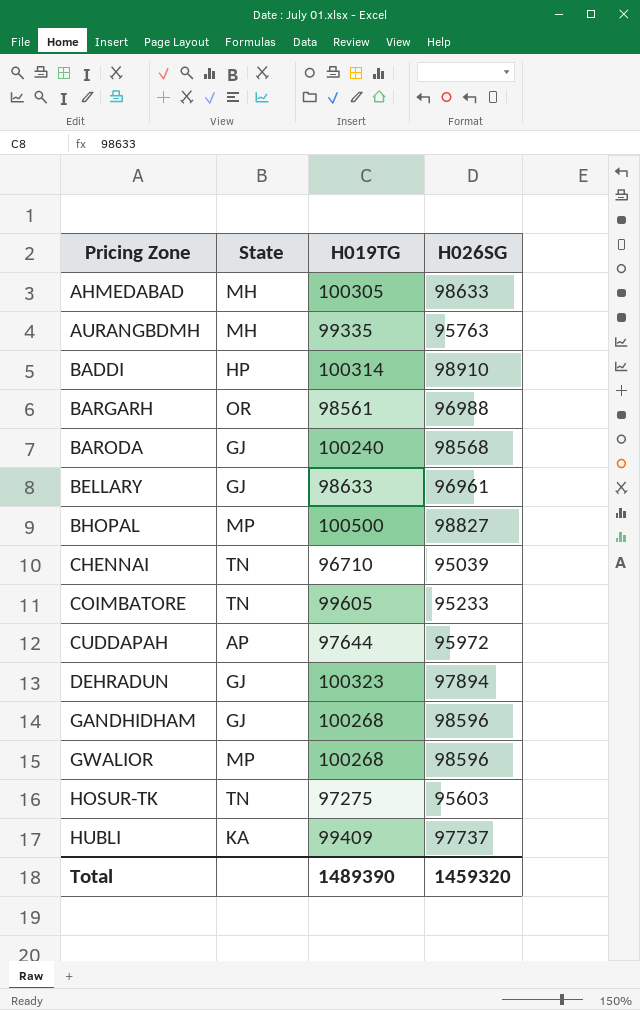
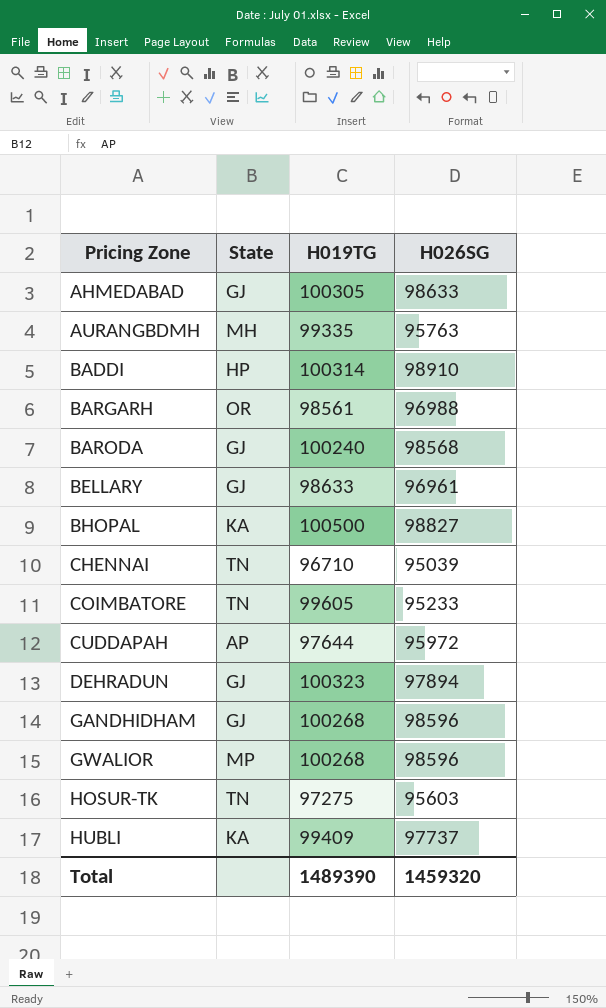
AHMEDABAD | State: MH -> GJ
BHOPAL | State: MP -> KA

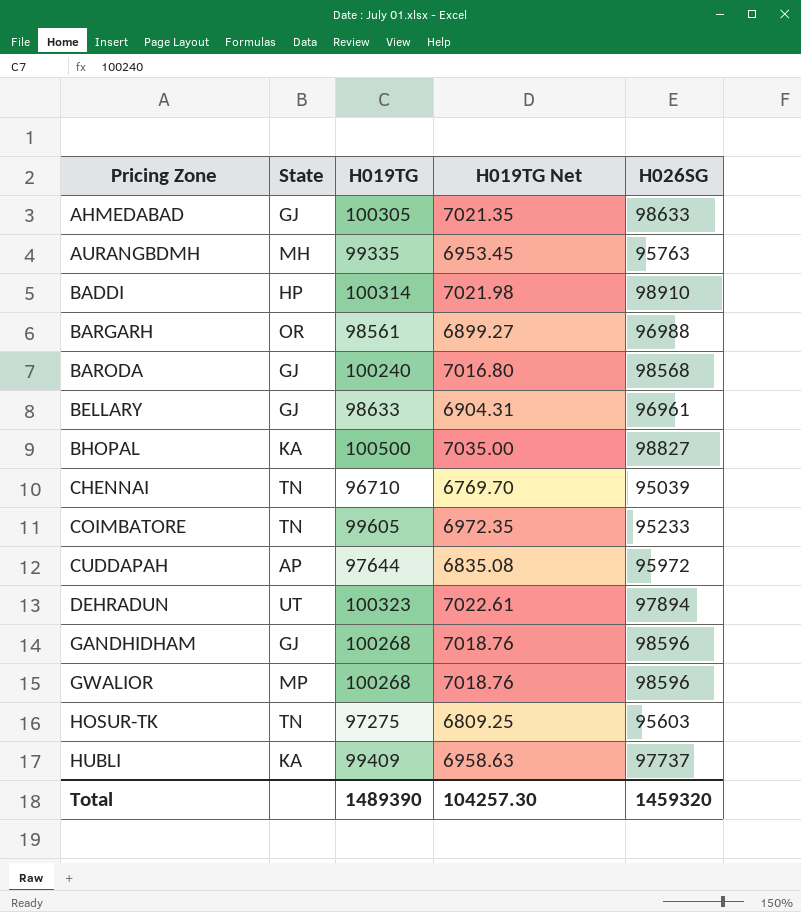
column H019TG Net | formula: none -> [H019TG] * 0.07
DEHRADUN | State: GJ -> UT

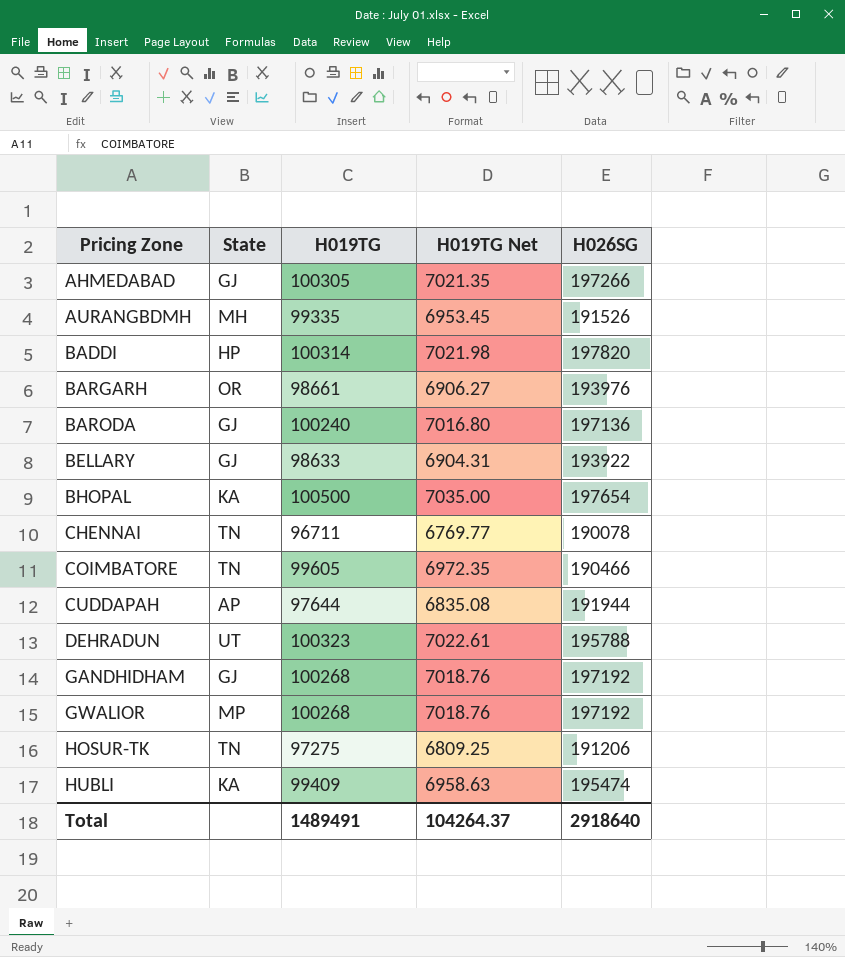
AHMEDABAD | H026SG: 98633 -> 197266
AURANGBDMH | H026SG: 95763 -> 191526
BADDI | H026SG: 98910 -> 197820
BARGARH | H019TG: 98561 -> 98661
BARGARH | H019TG Net: 6899.27 -> 6906.27
BARGARH | H026SG: 96988 -> 193976
BARODA | H026SG: 98568 -> 197136
BELLARY | H026SG: 96961 -> 193922
BHOPAL | H026SG: 98827 -> 197654
CHENNAI | H019TG: 96710 -> 96711
CHENNAI | H019TG Net: 6769.70 -> 6769.77
CHENNAI | H026SG: 95039 -> 190078
COIMBATORE | H026SG: 95233 -> 190466
CUDDAPAH | H026SG: 95972 -> 191944
DEHRADUN | H026SG: 97894 -> 195788
GANDHIDHAM | H026SG: 98596 -> 197192
GWALIOR | H026SG: 98596 -> 197192
HOSUR-TK | H026SG: 95603 -> 191206
HUBLI | H026SG: 97737 -> 195474
Total | H019TG: 1489390 -> 1489491
Total | H019TG Net: 104257.30 -> 104264.37
Total | H026SG: 1459320 -> 2918640

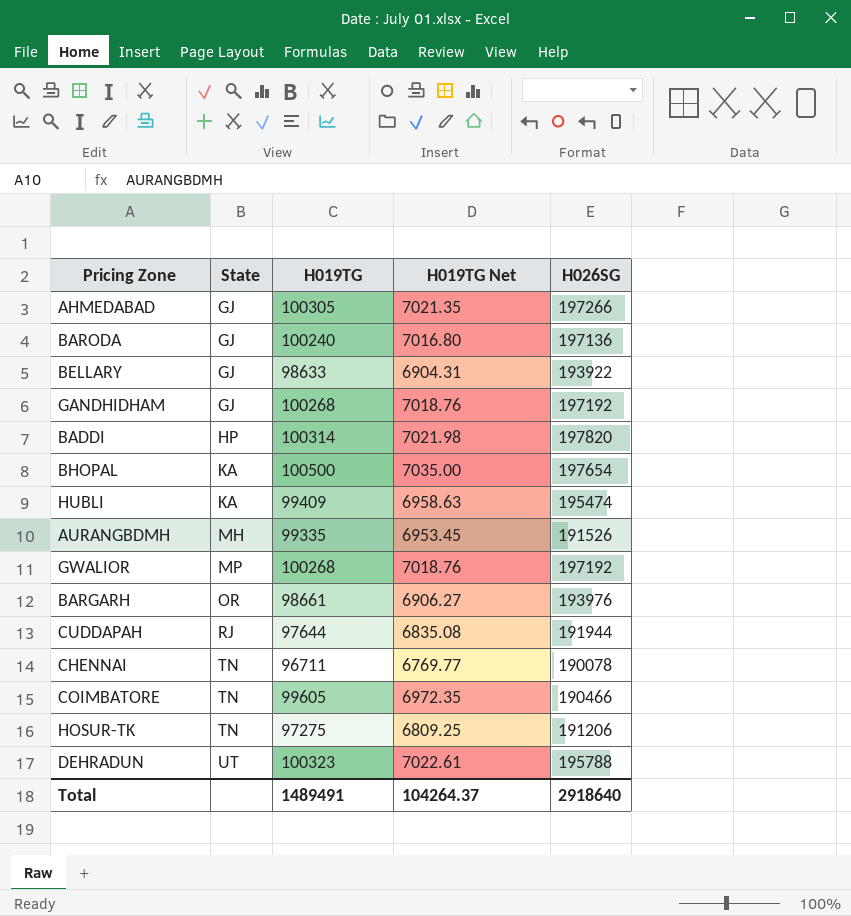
row order: Pricing Zone ascending -> State ascending
CUDDAPAH | State: AP -> RJ

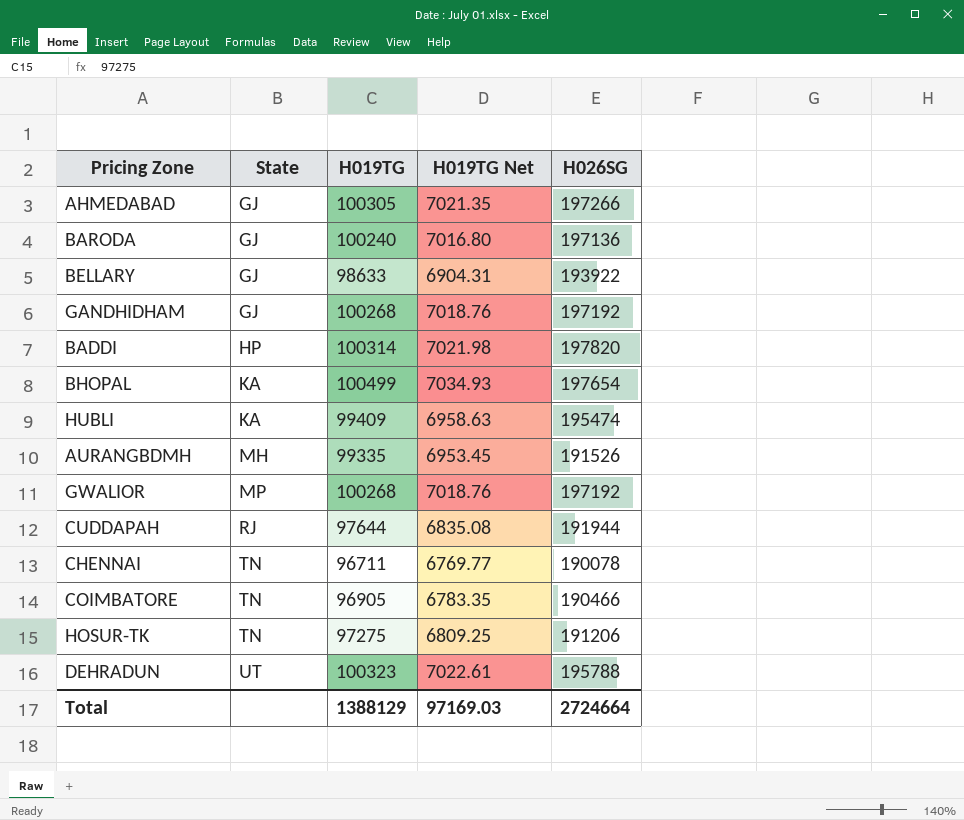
row BARGARH: OR | 98661 | 6906.27 | 193976 -> none
BHOPAL | H019TG: 100500 -> 100499
BHOPAL | H019TG Net: 7035.00 -> 7034.93
COIMBATORE | H019TG: 99605 -> 96905
COIMBATORE | H019TG Net: 6972.35 -> 6783.35
Total | H019TG: 1489491 -> 1388129
Total | H019TG Net: 104264.37 -> 97169.03
Total | H026SG: 2918640 -> 2724664

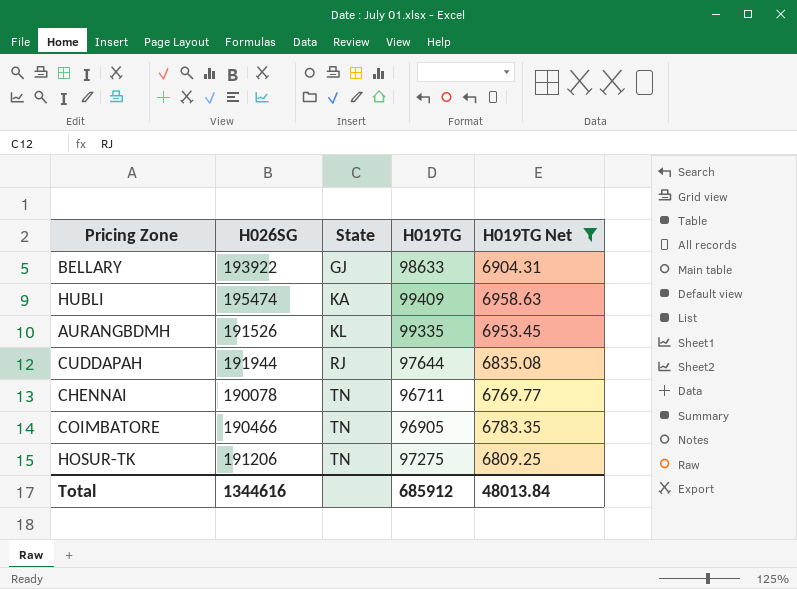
filter: none -> H019TG Net <= 6958.63
column H026SG | position: 5 -> 2
AURANGBDMH | State: MH -> KL
Total | H026SG: 2724664 -> 1344616
Total | H019TG: 1388129 -> 685912
Total | H019TG Net: 97169.03 -> 48013.84

